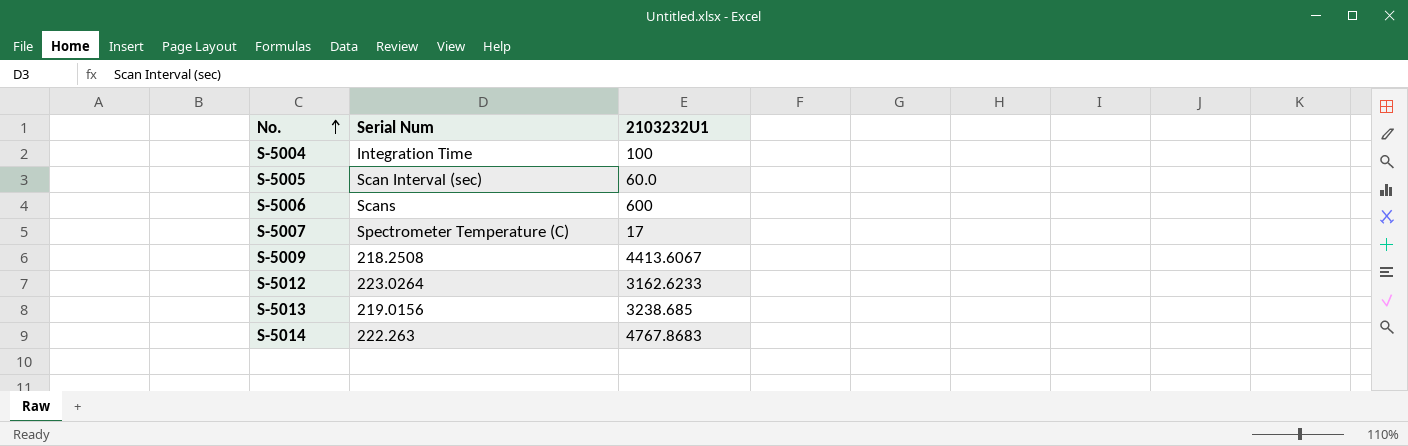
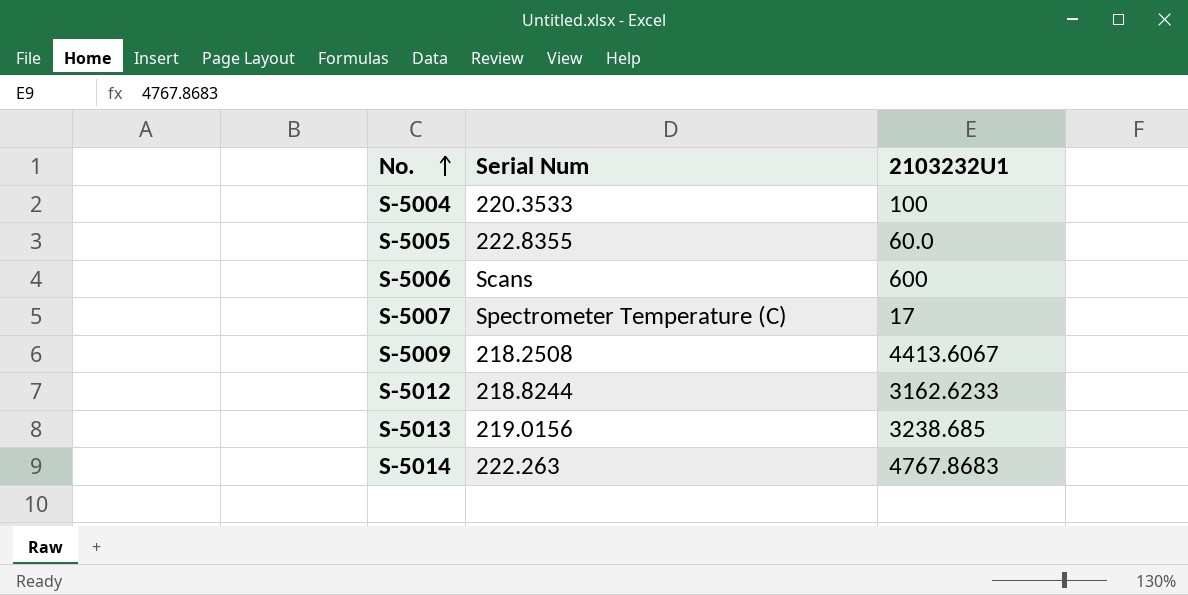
S-5004 | Serial Num: Integration Time -> 220.3533
S-5005 | Serial Num: Scan Interval (sec) -> 222.8355
S-5012 | Serial Num: 223.0264 -> 218.8244

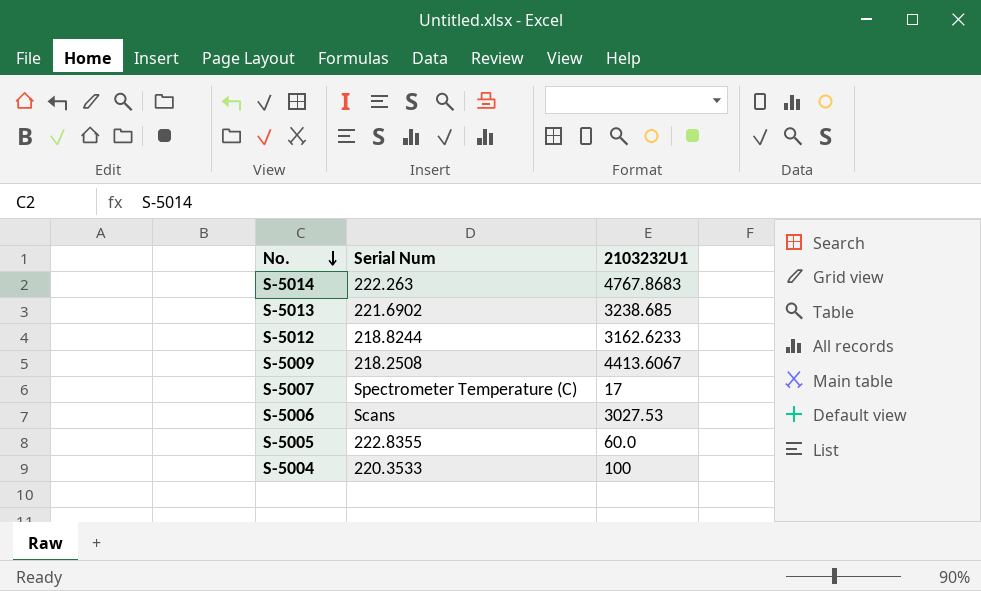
row order: No. ascending -> No. descending
S-5013 | Serial Num: 219.0156 -> 221.6902
S-5006 | 2103232U1: 600 -> 3027.53

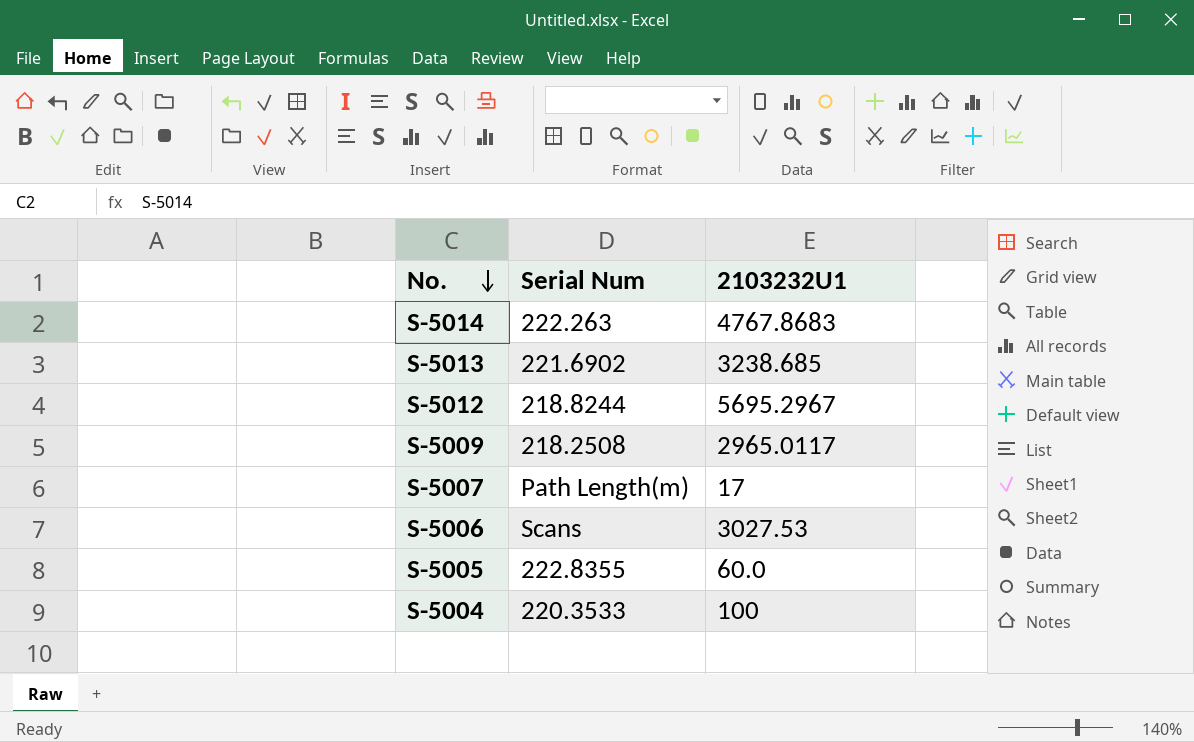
S-5012 | 2103232U1: 3162.6233 -> 5695.2967
S-5009 | 2103232U1: 4413.6067 -> 2965.0117
S-5007 | Serial Num: Spectrometer Temperature (C) -> Path Length(m)

